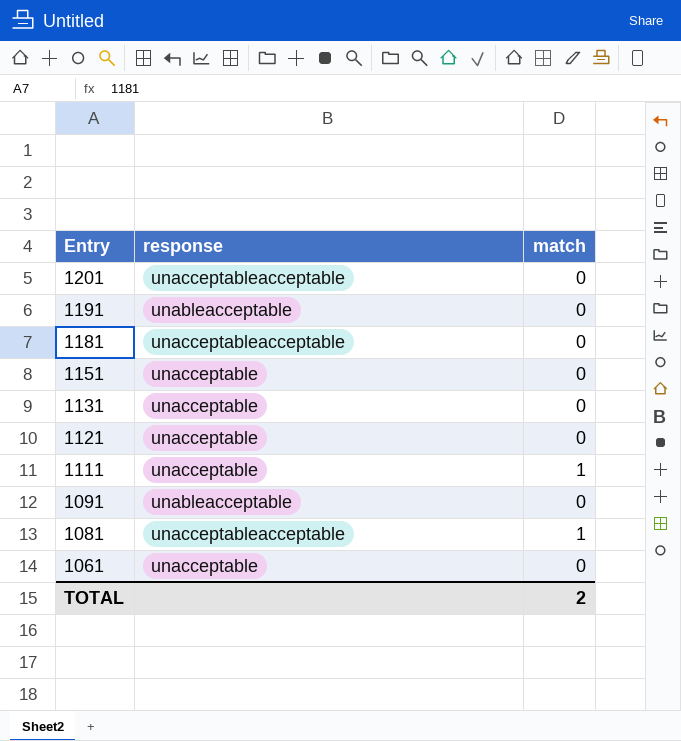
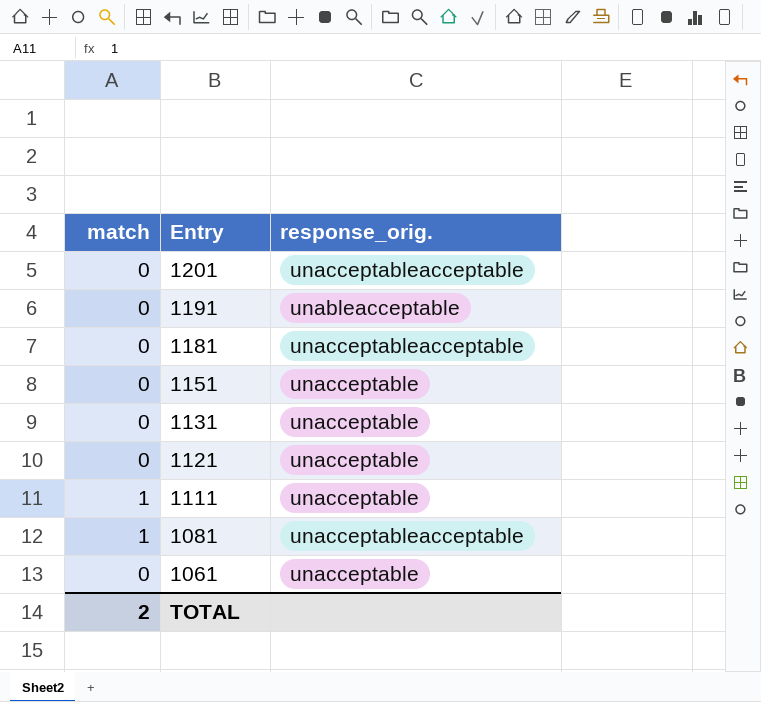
column match | position: 3 -> 1
column name: response -> response_orig.
row 1091: unableacceptable | 0 -> none

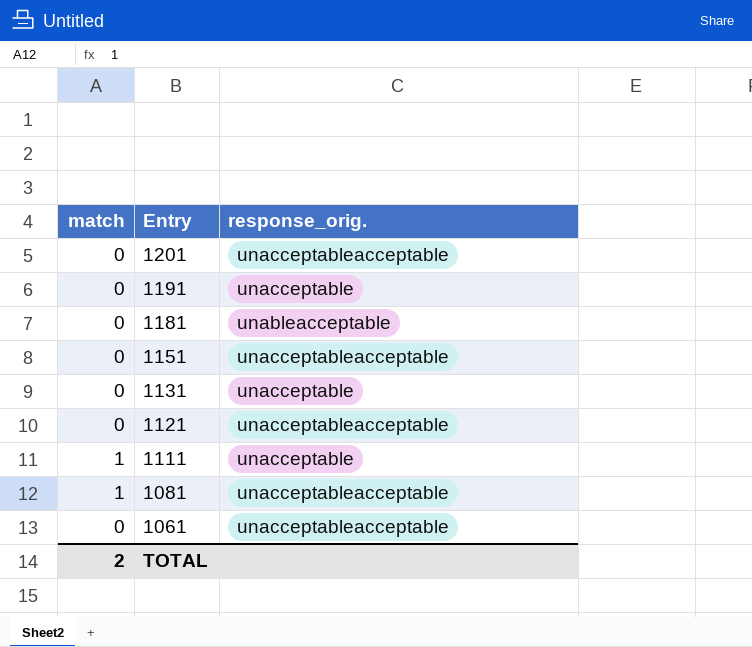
1191 | response_orig.: unableacceptable -> unacceptable
1181 | response_orig.: unacceptableacceptable -> unableacceptable
1151 | response_orig.: unacceptable -> unacceptableacceptable
1121 | response_orig.: unacceptable -> unacceptableacceptable
1061 | response_orig.: unacceptable -> unacceptableacceptable

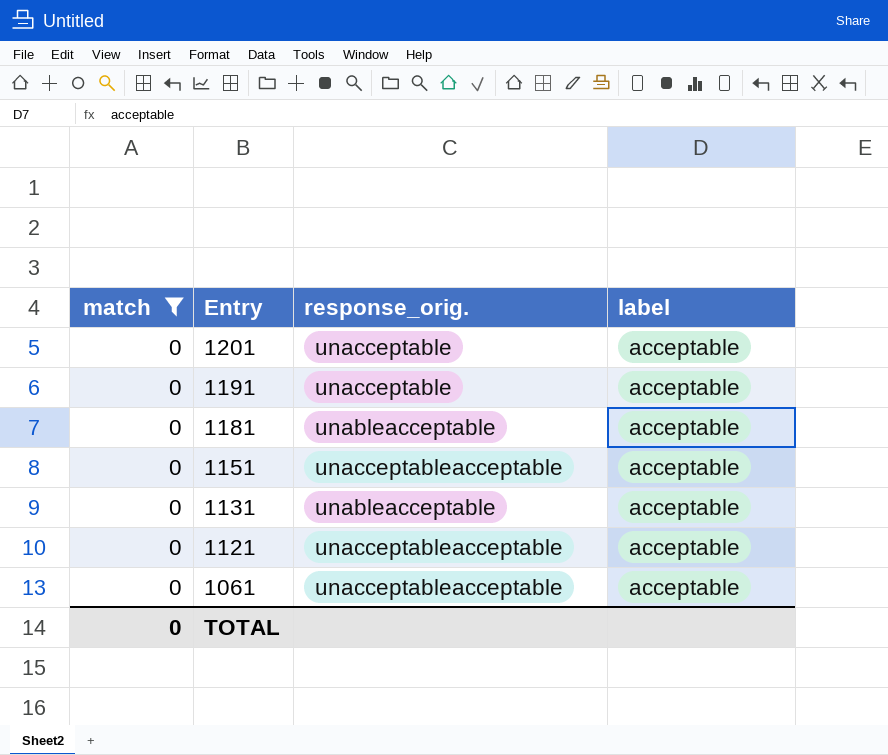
filter: none -> match = 0
column label | position: none -> 4
1201 | response_orig.: unacceptableacceptable -> unacceptable
1131 | response_orig.: unacceptable -> unableacceptable
TOTAL | match: 2 -> 0

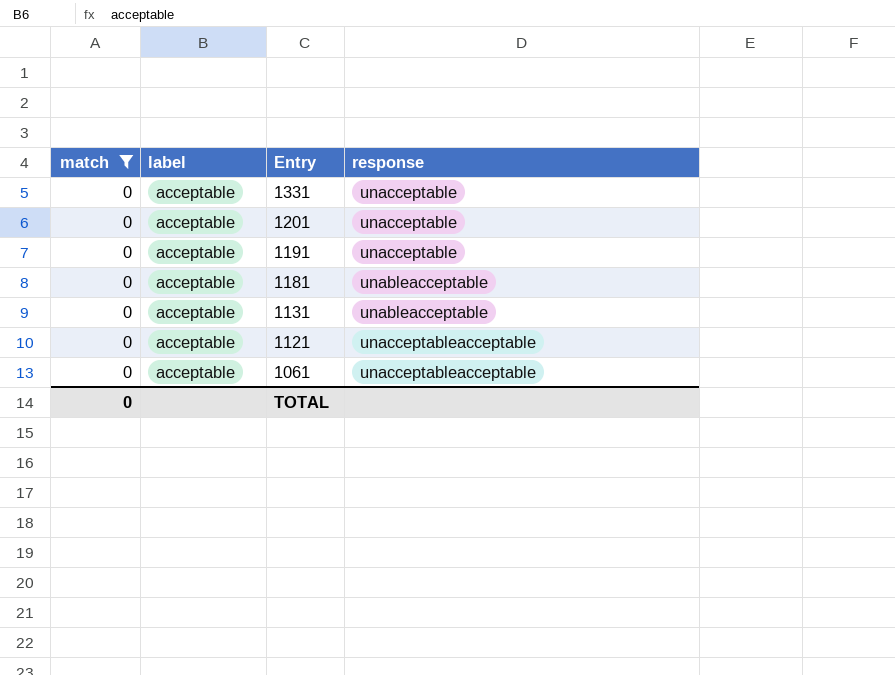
column label | position: 4 -> 2
column name: response_orig. -> response
row 1151: 0 | unacceptableacceptable | acceptable -> none
row 1331: none -> 0 | acceptable | unacceptable

